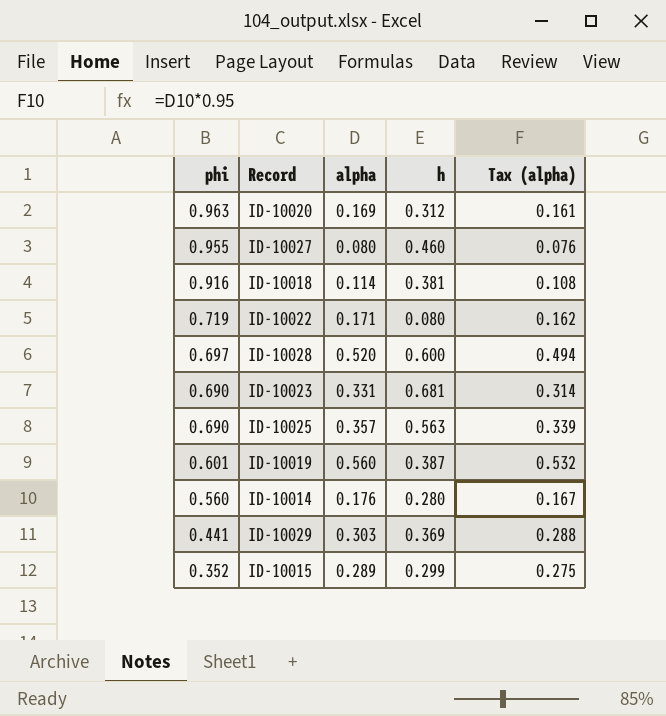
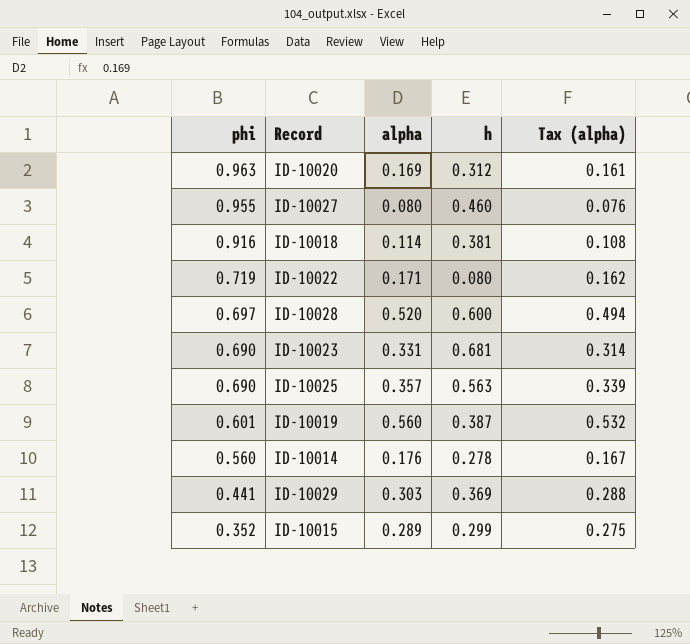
ID-10014 | h: 0.280 -> 0.278

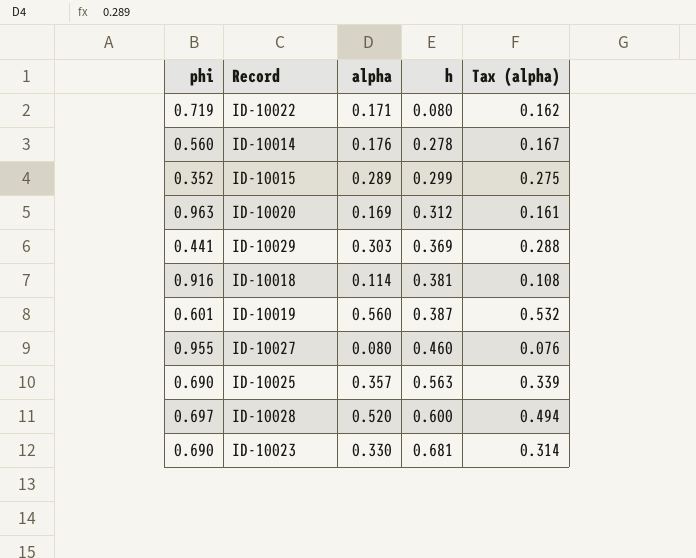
row order: phi descending -> h ascending
ID-10023 | alpha: 0.331 -> 0.330

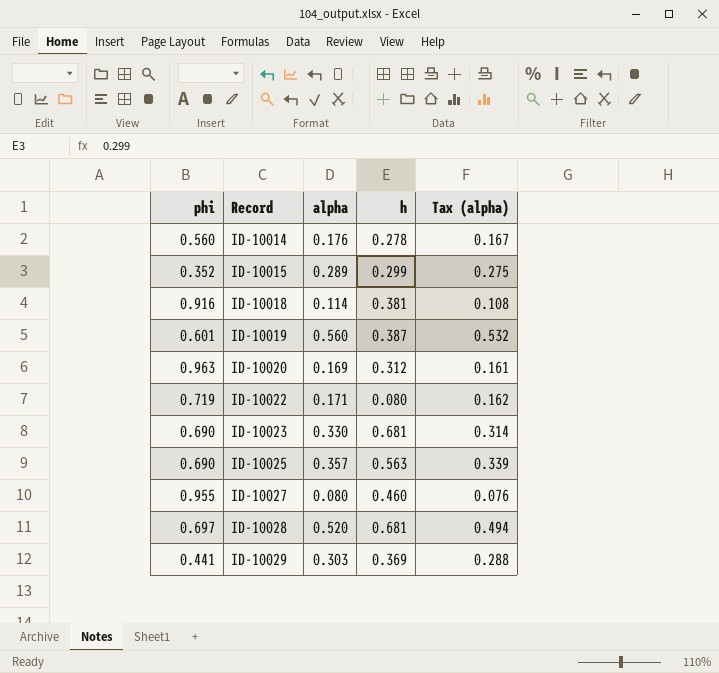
row order: h ascending -> Record ascending
ID-10028 | h: 0.600 -> 0.681

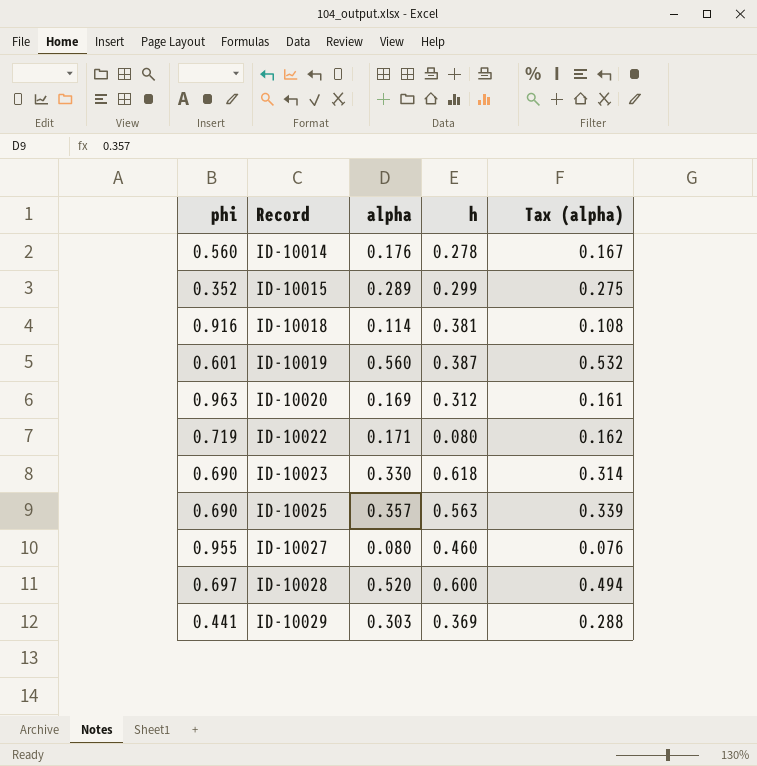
ID-10023 | h: 0.681 -> 0.618
ID-10028 | h: 0.681 -> 0.600

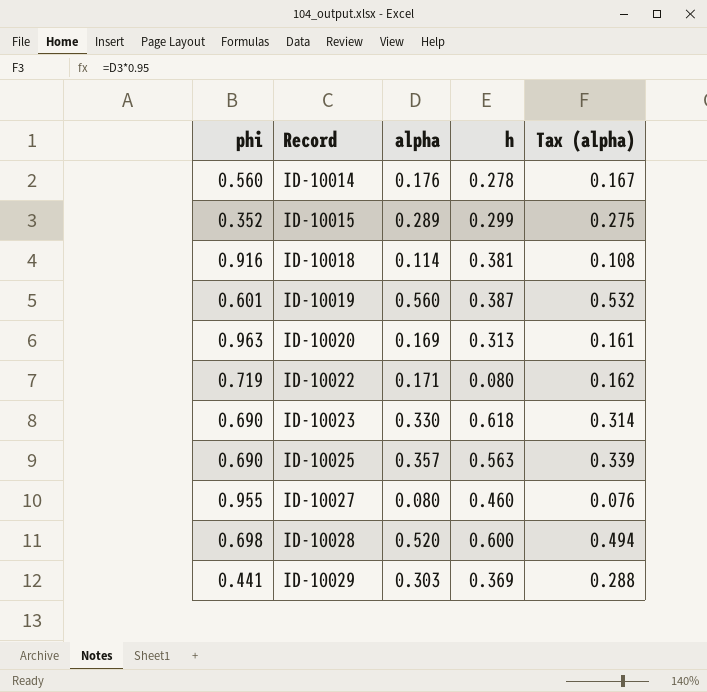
ID-10020 | h: 0.312 -> 0.313
ID-10028 | phi: 0.697 -> 0.698

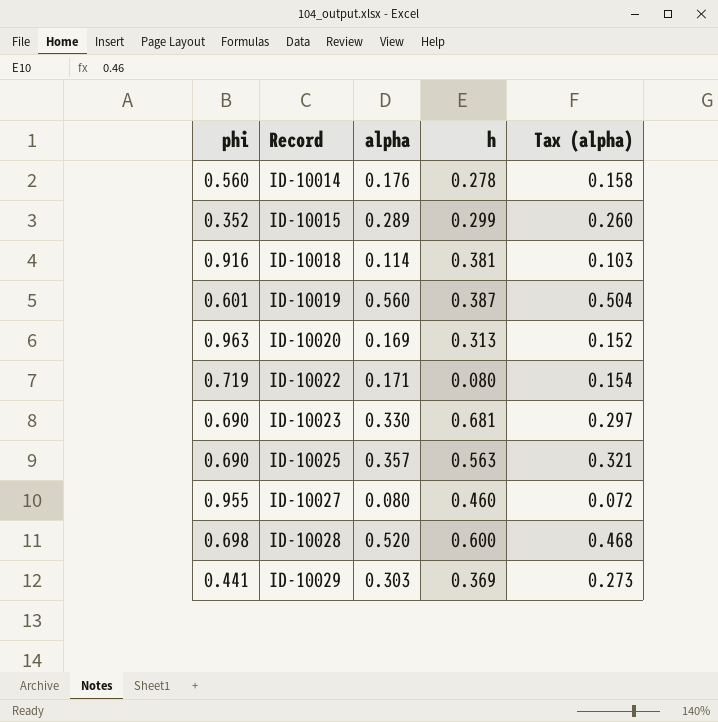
column Tax (alpha) | formula: [alpha] * 0.95 -> [alpha] * 0.9
ID-10023 | h: 0.618 -> 0.681

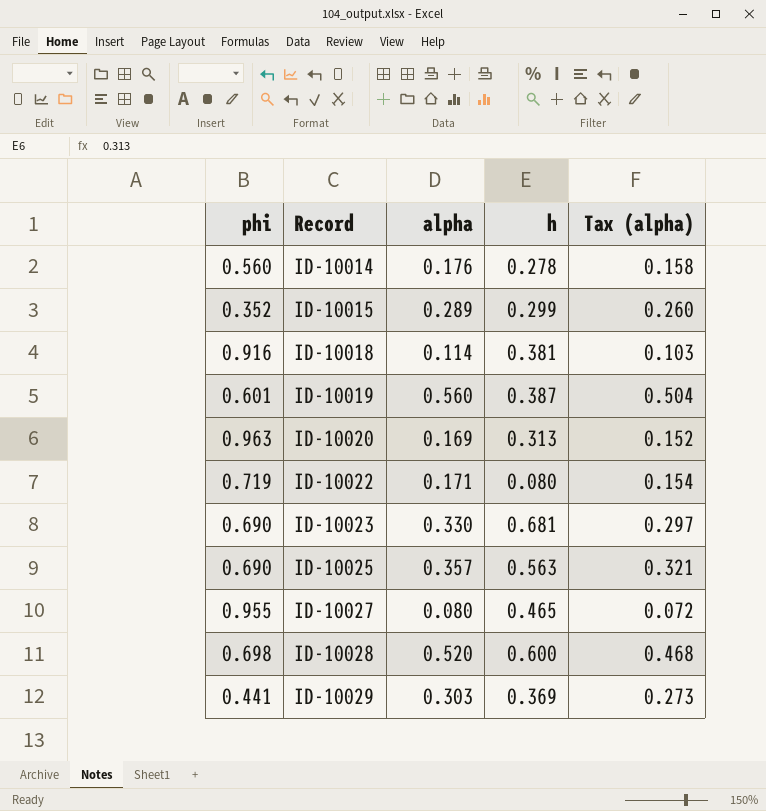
ID-10027 | h: 0.460 -> 0.465

